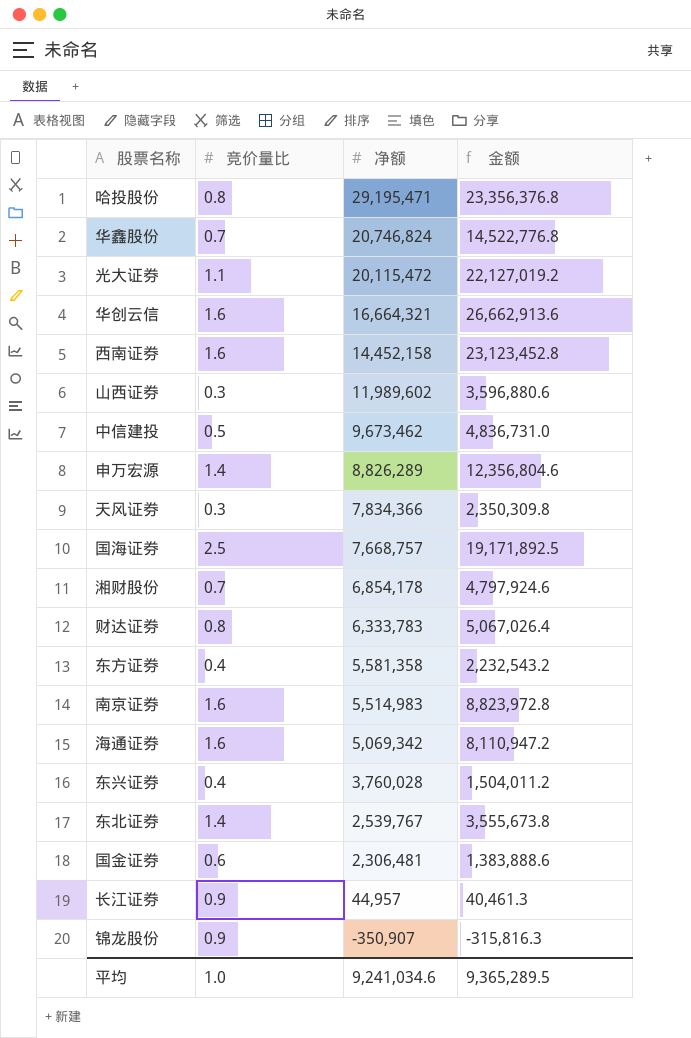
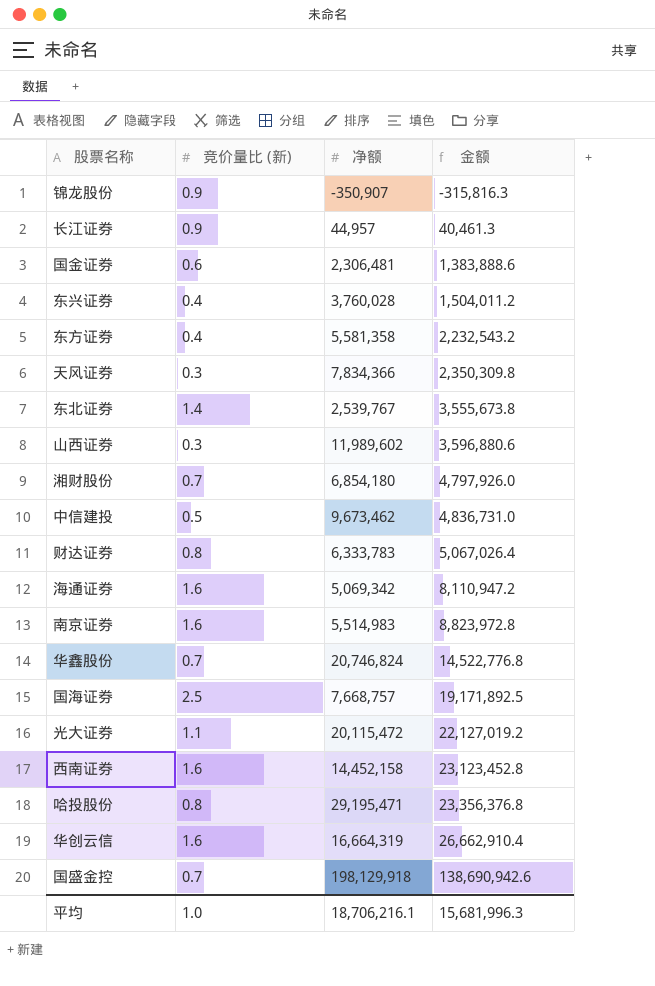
row order: 净额 descending -> 金额 ascending
column name: 竞价量比 -> 竞价量比 (新)
row 申万宏源: 1.4 | 8,826,289 | 12,356,804.6 -> none
湘财股份 | 净额: 6,854,178 -> 6,854,180
湘财股份 | 金额: 4,797,924.6 -> 4,797,926.0
华创云信 | 净额: 16,664,321 -> 16,664,319
华创云信 | 金额: 26,662,913.6 -> 26,662,910.4
row 国盛金控: none -> 0.7 | 198,129,918 | 138,690,942.6
平均 | 净额: 9,241,034.6 -> 18,706,216.1
平均 | 金额: 9,365,289.5 -> 15,681,996.3

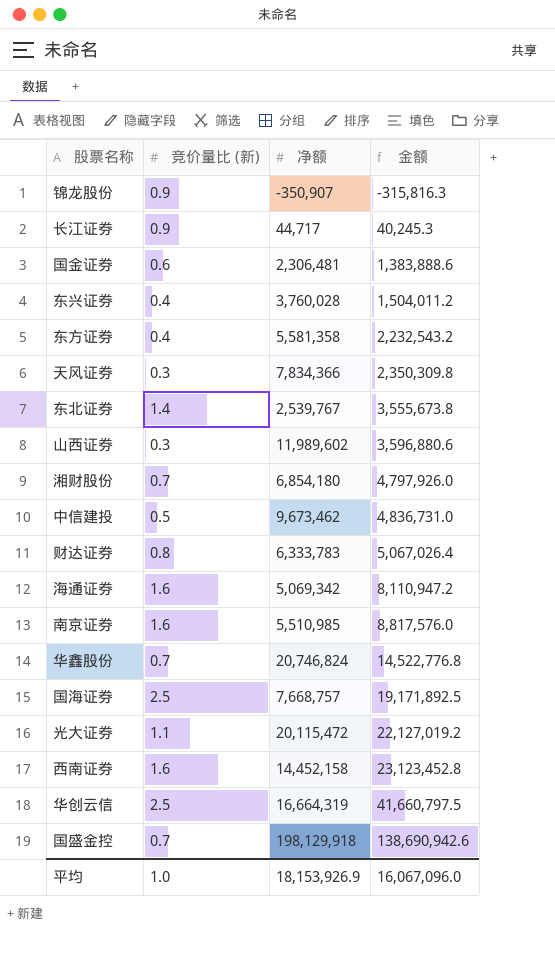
row 哈投股份: 0.8 | 29,195,471 | 23,356,376.8 -> none
长江证券 | 净额: 44,957 -> 44,717
长江证券 | 金额: 40,461.3 -> 40,245.3
南京证券 | 净额: 5,514,983 -> 5,510,985
南京证券 | 金额: 8,823,972.8 -> 8,817,576.0
华创云信 | 竞价量比 (新): 1.6 -> 2.5
华创云信 | 金额: 26,662,910.4 -> 41,660,797.5
平均 | 净额: 18,706,216.1 -> 18,153,926.9
平均 | 金额: 15,681,996.3 -> 16,067,096.0

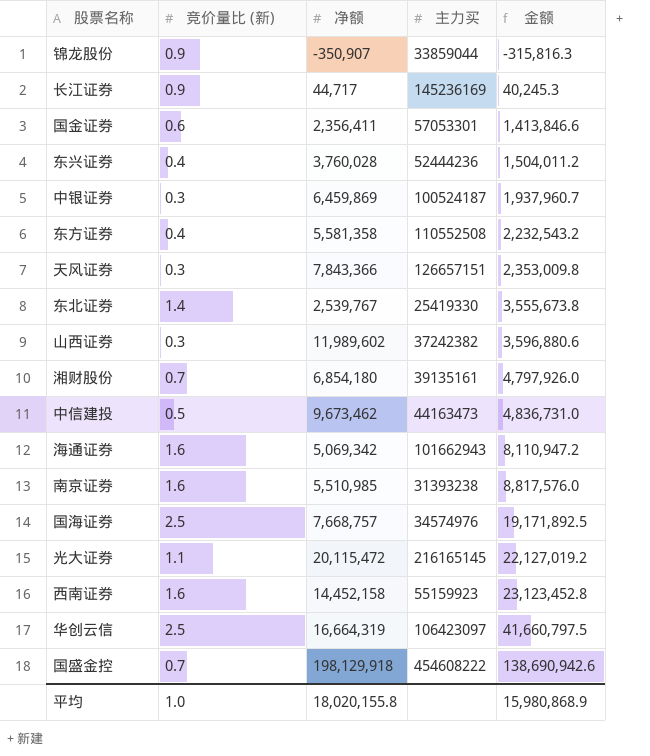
column 主力买 | position: none -> 4
row 财达证券: 0.8 | 6,333,783 | 5,067,026.4 -> none
row 华鑫股份: 0.7 | 20,746,824 | 14,522,776.8 -> none
国金证券 | 净额: 2,306,481 -> 2,356,411
国金证券 | 金额: 1,383,888.6 -> 1,413,846.6
row 中银证券: none -> 0.3 | 6,459,869 | 100524187 | 1,937,960.7
天风证券 | 净额: 7,834,366 -> 7,843,366
天风证券 | 金额: 2,350,309.8 -> 2,353,009.8
平均 | 净额: 18,153,926.9 -> 18,020,155.8
平均 | 金额: 16,067,096.0 -> 15,980,868.9

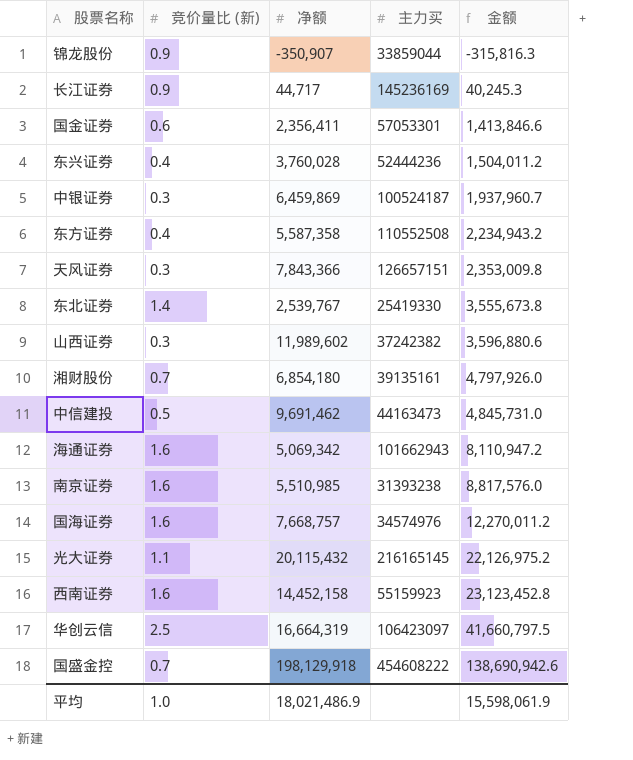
东方证券 | 净额: 5,581,358 -> 5,587,358
东方证券 | 金额: 2,232,543.2 -> 2,234,943.2
中信建投 | 净额: 9,673,462 -> 9,691,462
中信建投 | 金额: 4,836,731.0 -> 4,845,731.0
国海证券 | 竞价量比 (新): 2.5 -> 1.6
国海证券 | 金额: 19,171,892.5 -> 12,270,011.2
光大证券 | 净额: 20,115,472 -> 20,115,432
光大证券 | 金额: 22,127,019.2 -> 22,126,975.2
平均 | 净额: 18,020,155.8 -> 18,021,486.9
平均 | 金额: 15,980,868.9 -> 15,598,061.9

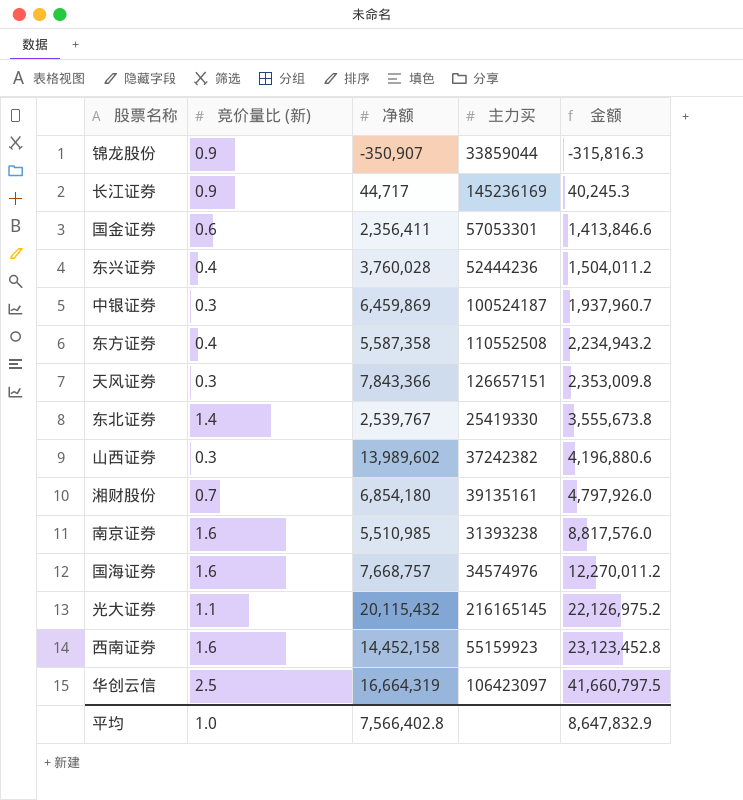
row 中信建投: 0.5 | 9,691,462 | 44163473 | 4,845,731.0 -> none
row 海通证券: 1.6 | 5,069,342 | 101662943 | 8,110,947.2 -> none
row 国盛金控: 0.7 | 198,129,918 | 454608222 | 138,690,942.6 -> none
山西证券 | 净额: 11,989,602 -> 13,989,602
山西证券 | 金额: 3,596,880.6 -> 4,196,880.6
平均 | 净额: 18,021,486.9 -> 7,566,402.8
平均 | 金额: 15,598,061.9 -> 8,647,832.9

